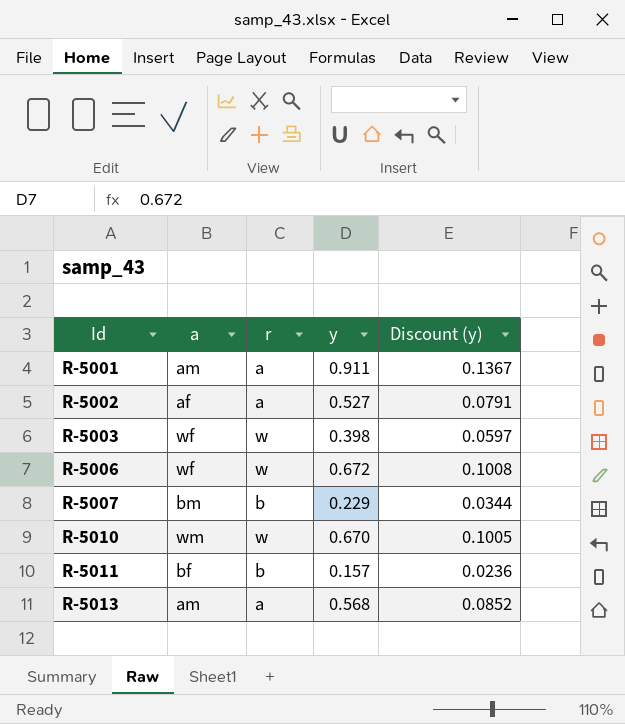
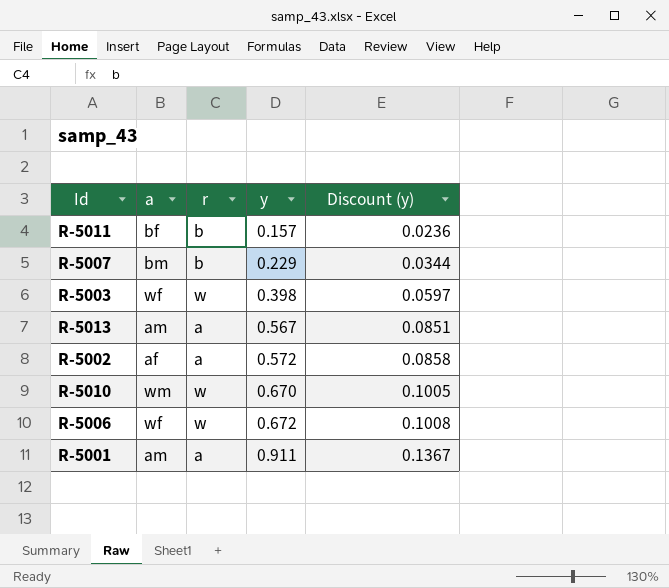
row order: Id ascending -> y ascending
R-5013 | y: 0.568 -> 0.567
R-5013 | Discount (y): 0.0852 -> 0.0851
R-5002 | y: 0.527 -> 0.572
R-5002 | Discount (y): 0.0791 -> 0.0858

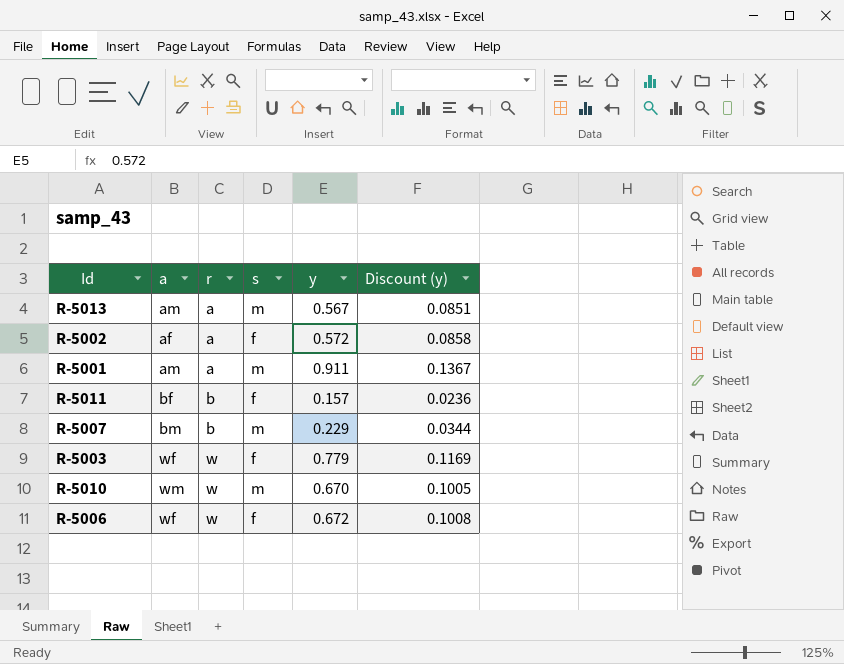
row order: y ascending -> r ascending
column s | position: none -> 4
R-5003 | y: 0.398 -> 0.779
R-5003 | Discount (y): 0.0597 -> 0.1169

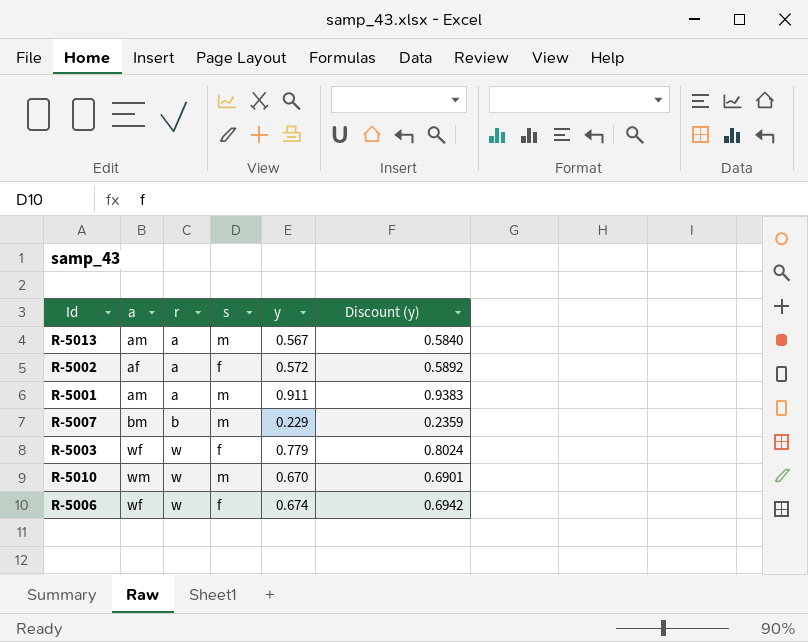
column Discount (y) | formula: [y] * 0.15 -> [y] * 1.03
row R-5011: bf | b | f | 0.157 | 0.0236 -> none
R-5006 | y: 0.672 -> 0.674

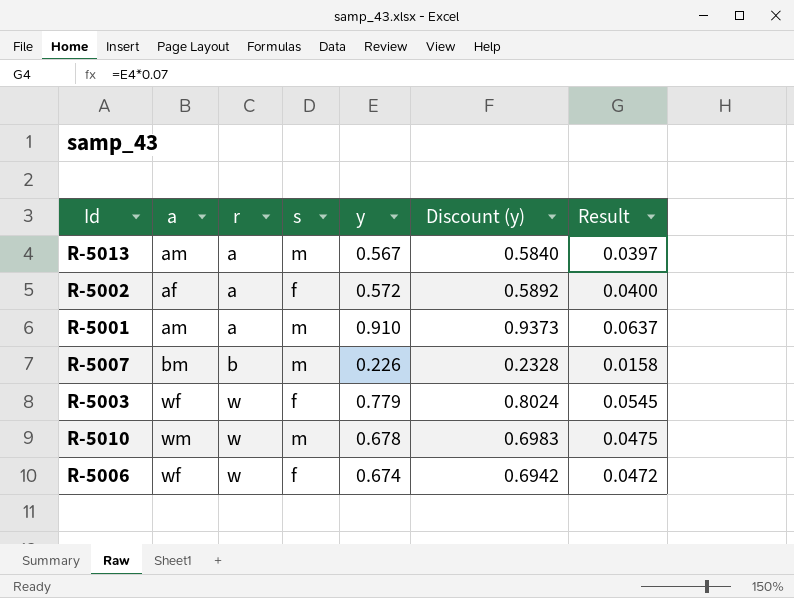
column Result | formula: none -> [y] * 0.07
R-5001 | y: 0.911 -> 0.910
R-5001 | Discount (y): 0.9383 -> 0.9373
R-5007 | y: 0.229 -> 0.226
R-5007 | Discount (y): 0.2359 -> 0.2328
R-5010 | y: 0.670 -> 0.678
R-5010 | Discount (y): 0.6901 -> 0.6983

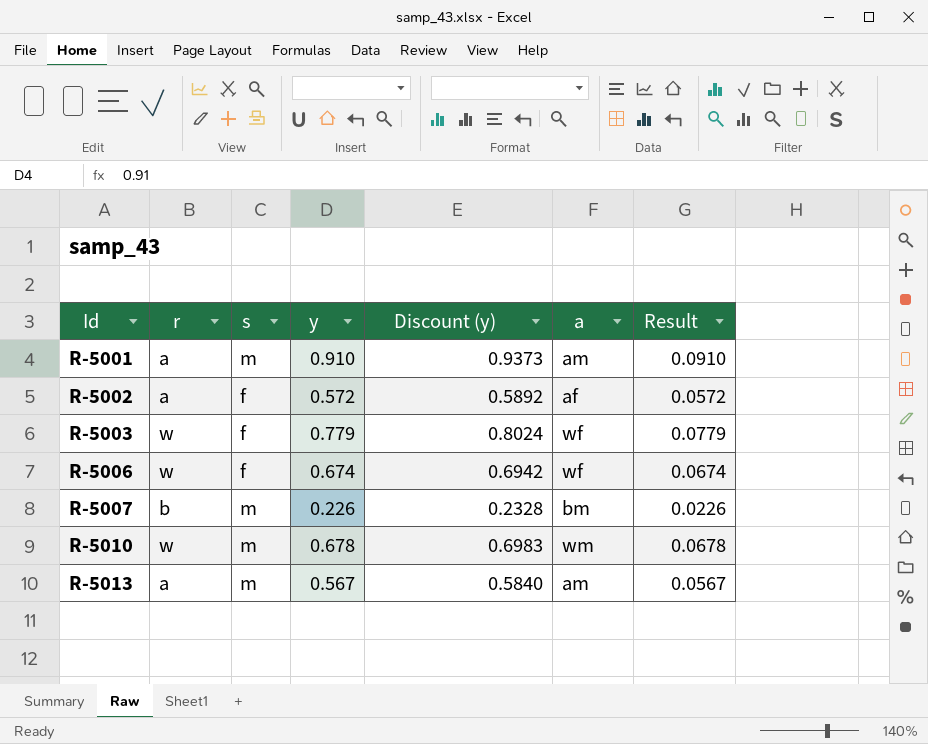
row order: r ascending -> Id ascending
column a | position: 2 -> 6
column Result | formula: [y] * 0.07 -> [y] * 0.1

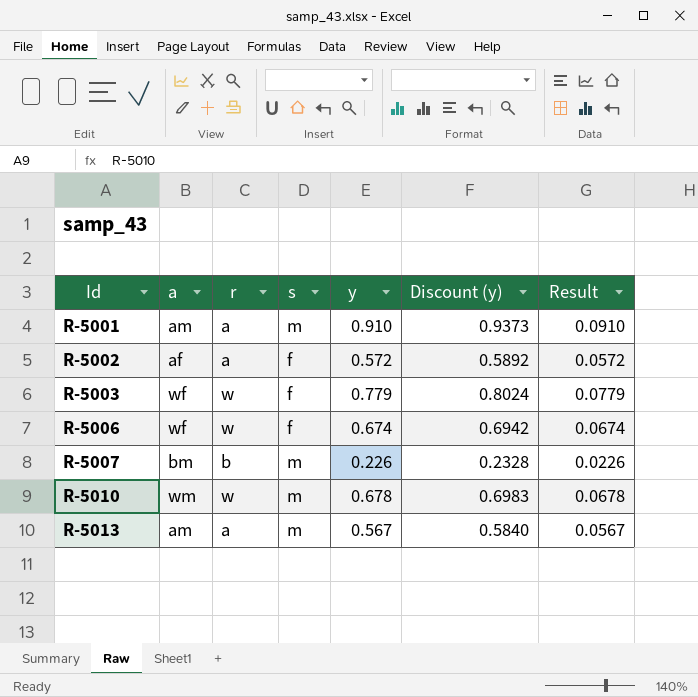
column a | position: 6 -> 2

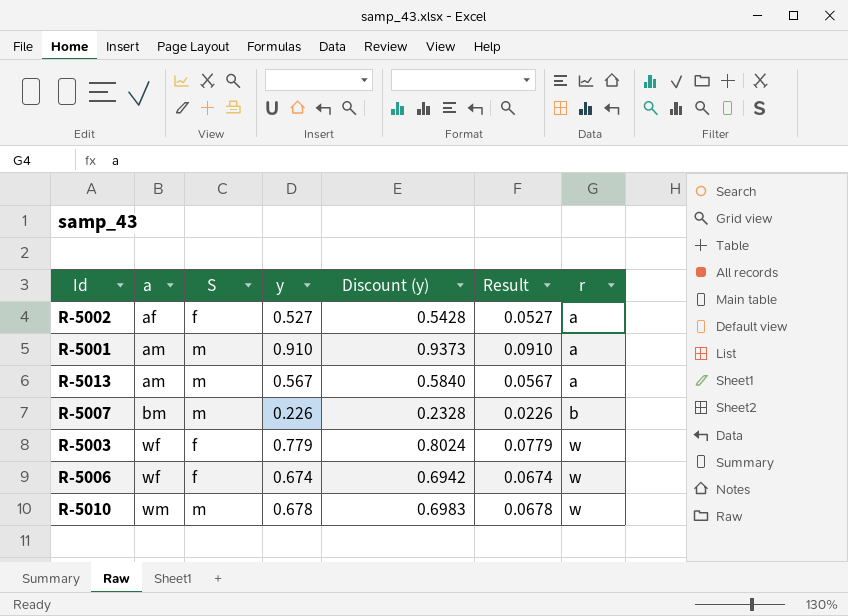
row order: Id ascending -> a ascending
column name: s -> S
column r | position: 3 -> 7
R-5002 | y: 0.572 -> 0.527
R-5002 | Discount (y): 0.5892 -> 0.5428
R-5002 | Result: 0.0572 -> 0.0527

